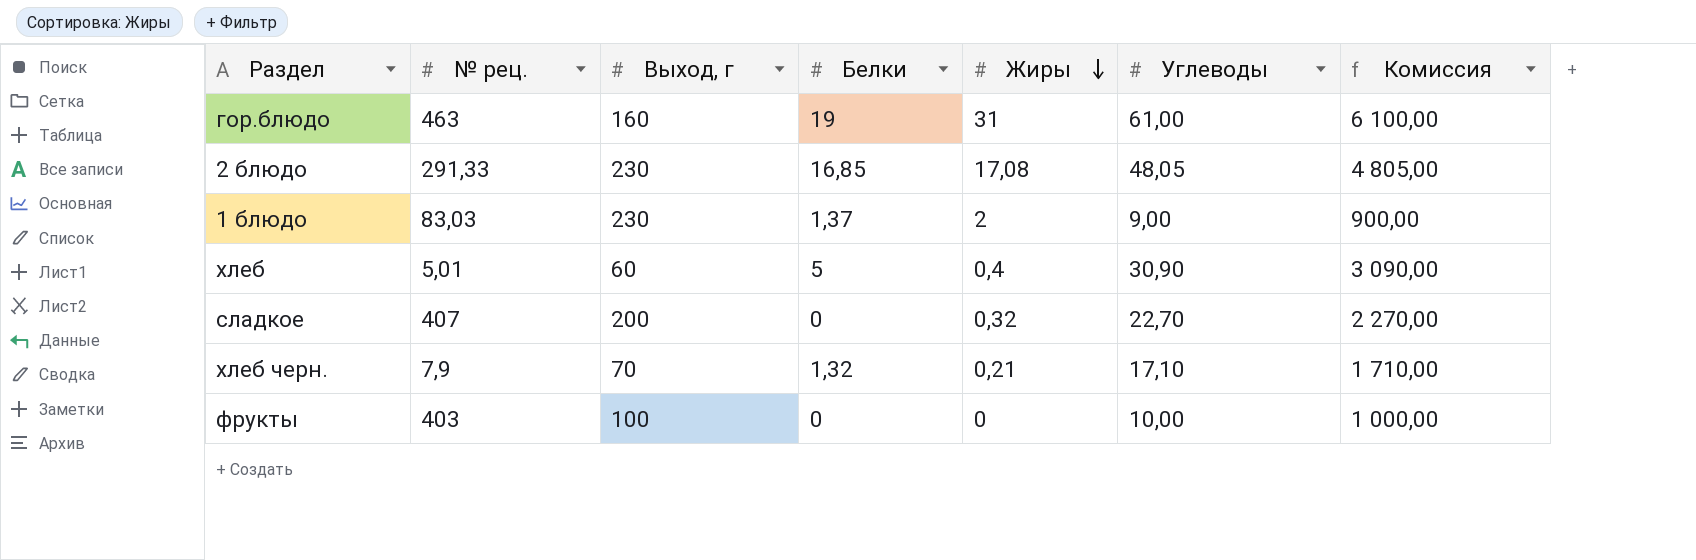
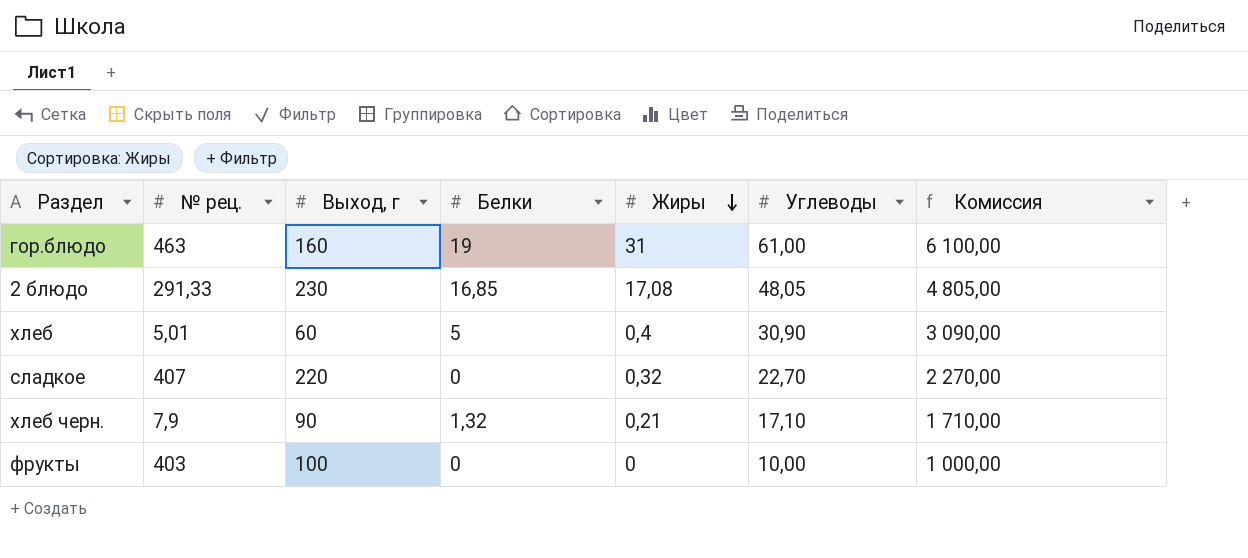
row 1 блюдо: 83,03 | 230 | 1,37 | 2 | 9,00 | 900,00 -> none
сладкое | Выход, г: 200 -> 220
хлеб черн. | Выход, г: 70 -> 90

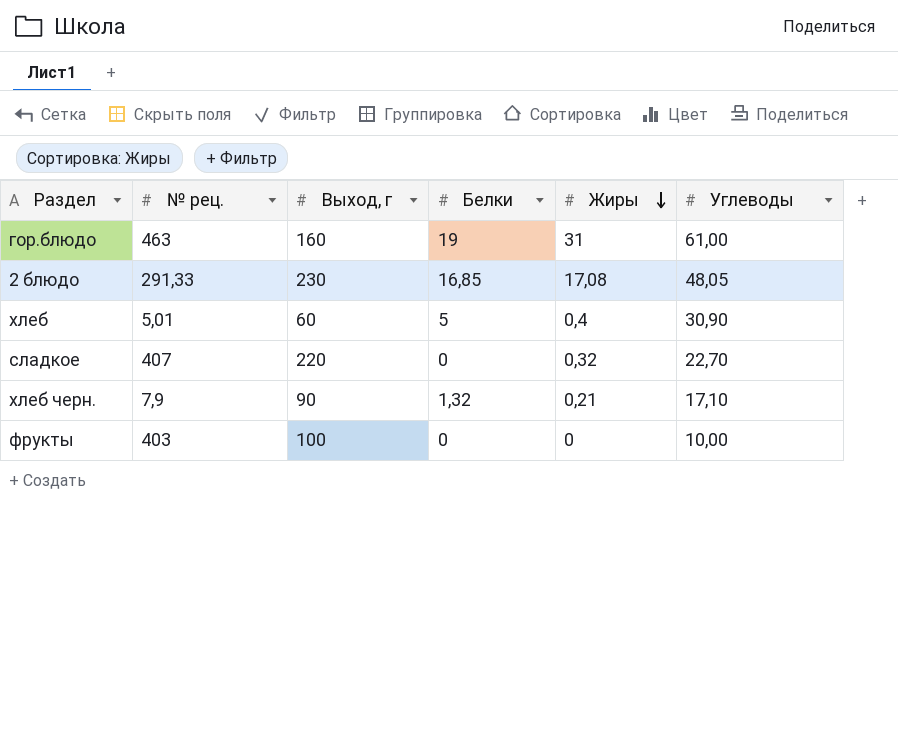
column Комиссия | formula: [Углеводы] * 100 -> none

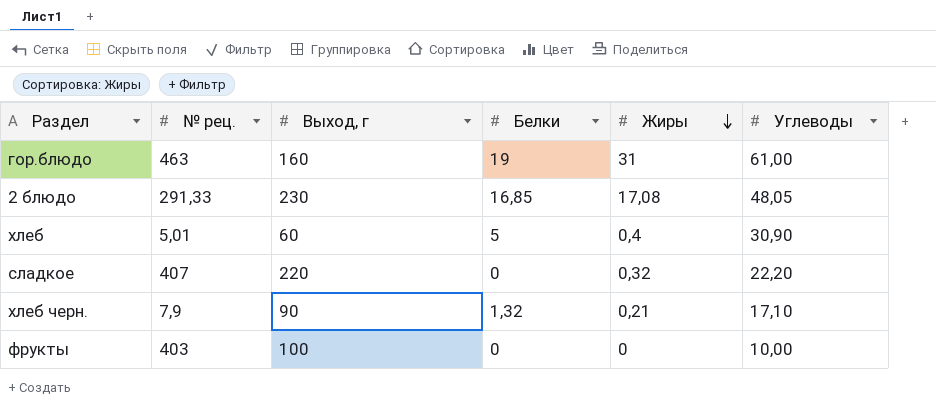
сладкое | Углеводы: 22,70 -> 22,20

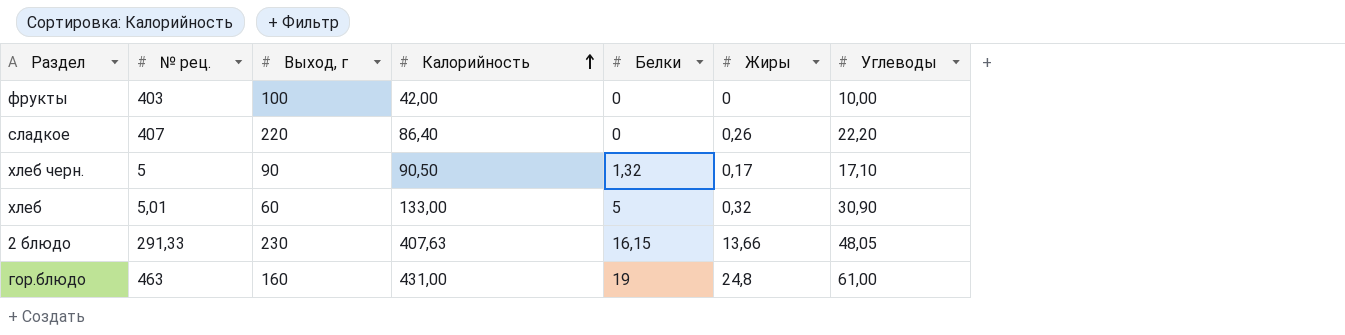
row order: Жиры descending -> Калорийность ascending
column Калорийность | position: none -> 4
сладкое | Жиры: 0,32 -> 0,26
хлеб черн. | № рец.: 7,9 -> 5
хлеб черн. | Жиры: 0,21 -> 0,17
хлеб | Жиры: 0,4 -> 0,32
2 блюдо | Белки: 16,85 -> 16,15
2 блюдо | Жиры: 17,08 -> 13,66
гор.блюдо | Жиры: 31 -> 24,8

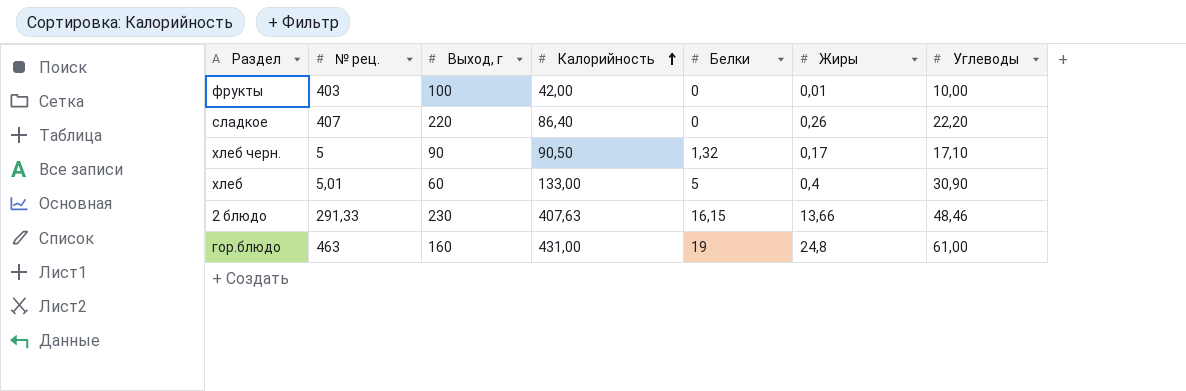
фрукты | Жиры: 0 -> 0,01
хлеб | Жиры: 0,32 -> 0,4
2 блюдо | Углеводы: 48,05 -> 48,46

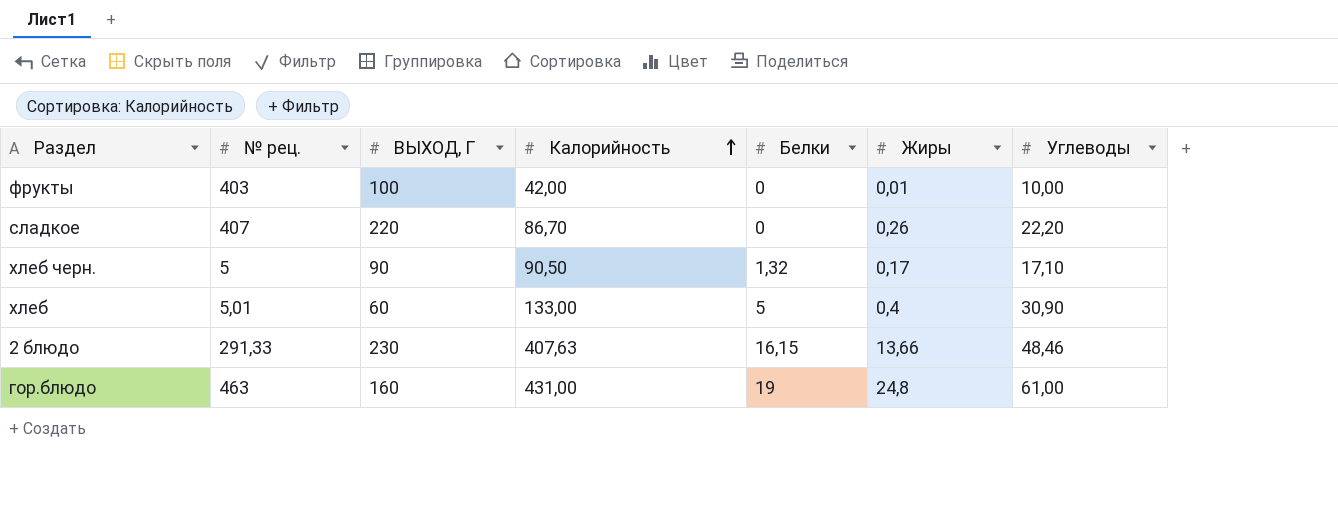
column name: Выход, г -> ВЫХОД, Г
сладкое | Калорийность: 86,40 -> 86,70

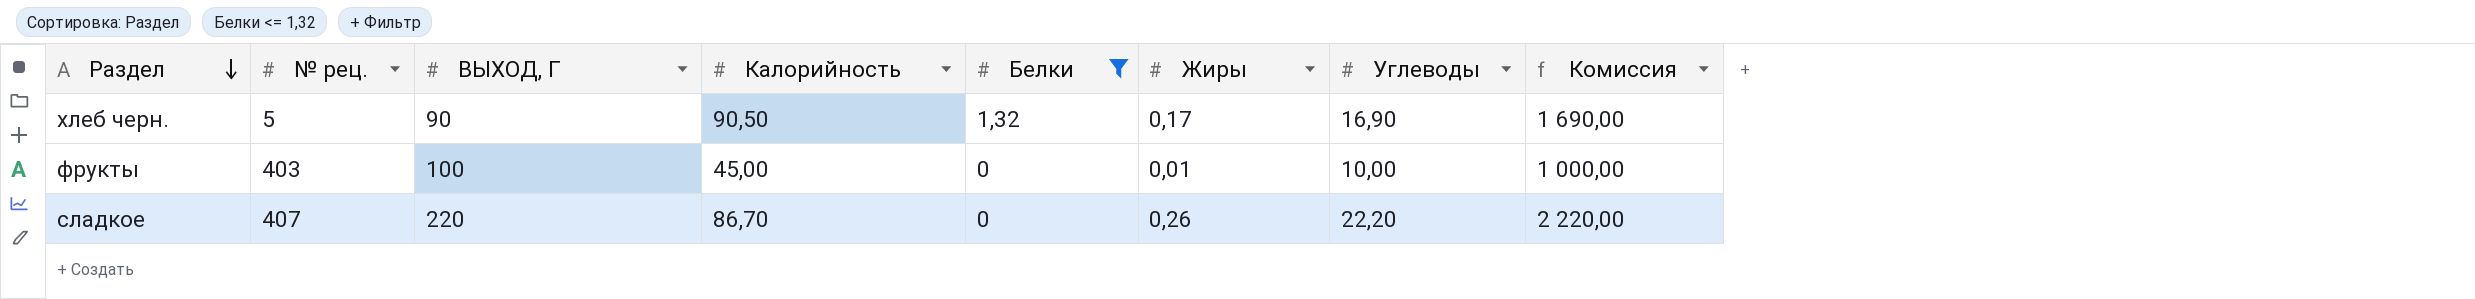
filter: none -> Белки <= 1,32
row order: Калорийность ascending -> Раздел descending
column Комиссия | formula: none -> [Углеводы] * 100
хлеб черн. | Углеводы: 17,10 -> 16,90
фрукты | Калорийность: 42,00 -> 45,00

